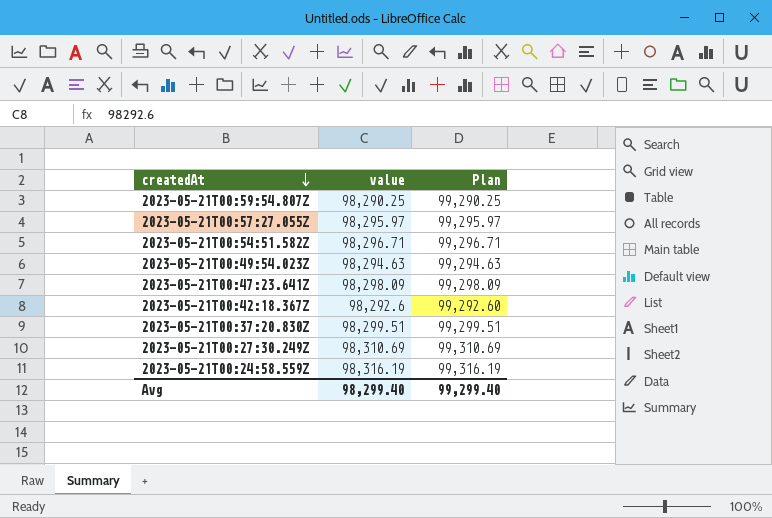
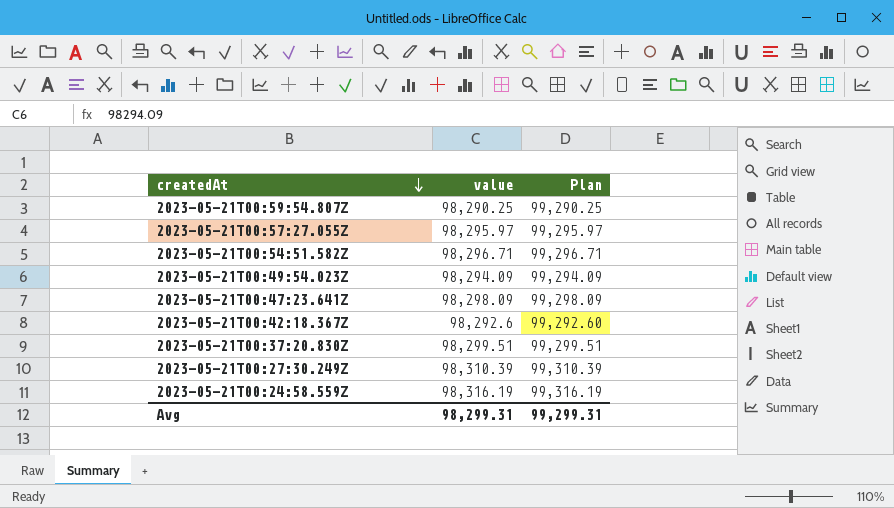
2023-05-21T00:49:54.023Z | value: 98,294.63 -> 98,294.09
2023-05-21T00:49:54.023Z | Plan: 99,294.63 -> 99,294.09
2023-05-21T00:27:30.249Z | value: 98,310.69 -> 98,310.39
2023-05-21T00:27:30.249Z | Plan: 99,310.69 -> 99,310.39
Avg | value: 98,299.40 -> 98,299.31
Avg | Plan: 99,299.40 -> 99,299.31

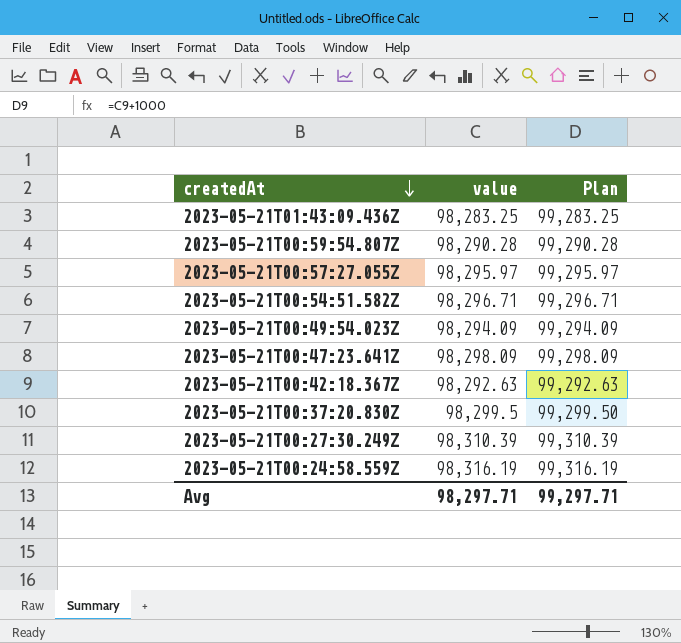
row 2023-05-21T01:43:09.436Z: none -> 98,283.25 | 99,283.25
2023-05-21T00:59:54.807Z | value: 98,290.25 -> 98,290.28
2023-05-21T00:59:54.807Z | Plan: 99,290.25 -> 99,290.28
2023-05-21T00:42:18.367Z | value: 98,292.6 -> 98,292.63
2023-05-21T00:42:18.367Z | Plan: 99,292.60 -> 99,292.63
2023-05-21T00:37:20.830Z | value: 98,299.51 -> 98,299.5
2023-05-21T00:37:20.830Z | Plan: 99,299.51 -> 99,299.50
Avg | value: 98,299.31 -> 98,297.71
Avg | Plan: 99,299.31 -> 99,297.71

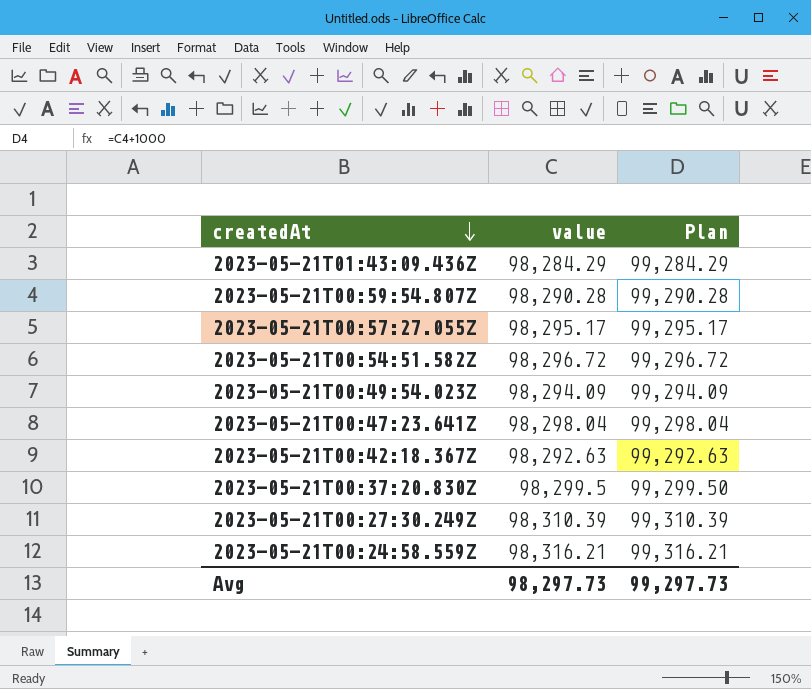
2023-05-21T01:43:09.436Z | value: 98,283.25 -> 98,284.29
2023-05-21T01:43:09.436Z | Plan: 99,283.25 -> 99,284.29
2023-05-21T00:57:27.055Z | value: 98,295.97 -> 98,295.17
2023-05-21T00:57:27.055Z | Plan: 99,295.97 -> 99,295.17
2023-05-21T00:54:51.582Z | value: 98,296.71 -> 98,296.72
2023-05-21T00:54:51.582Z | Plan: 99,296.71 -> 99,296.72
2023-05-21T00:47:23.641Z | value: 98,298.09 -> 98,298.04
2023-05-21T00:47:23.641Z | Plan: 99,298.09 -> 99,298.04
2023-05-21T00:24:58.559Z | value: 98,316.19 -> 98,316.21
2023-05-21T00:24:58.559Z | Plan: 99,316.19 -> 99,316.21
Avg | value: 98,297.71 -> 98,297.73
Avg | Plan: 99,297.71 -> 99,297.73

